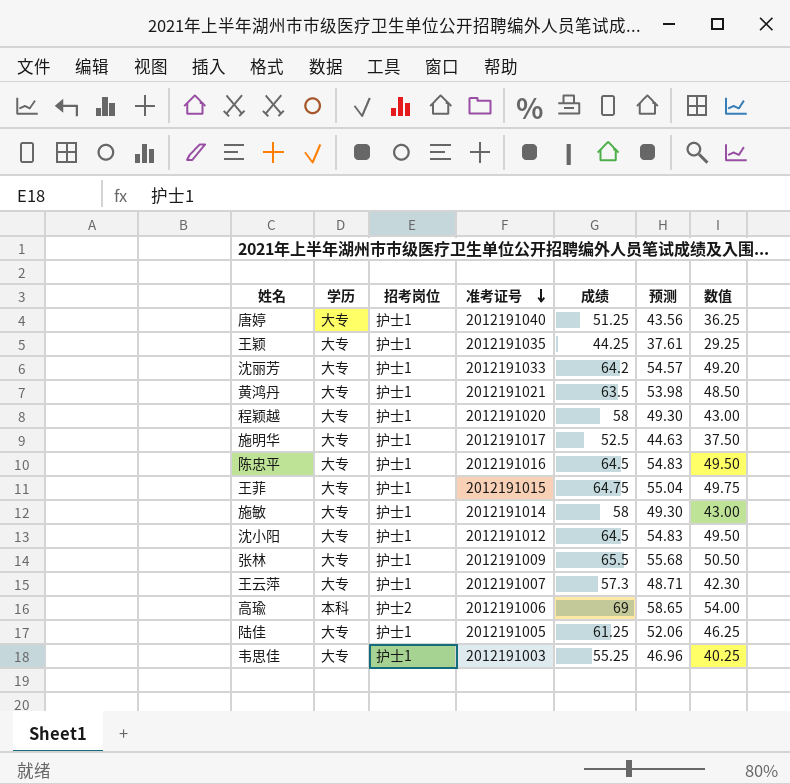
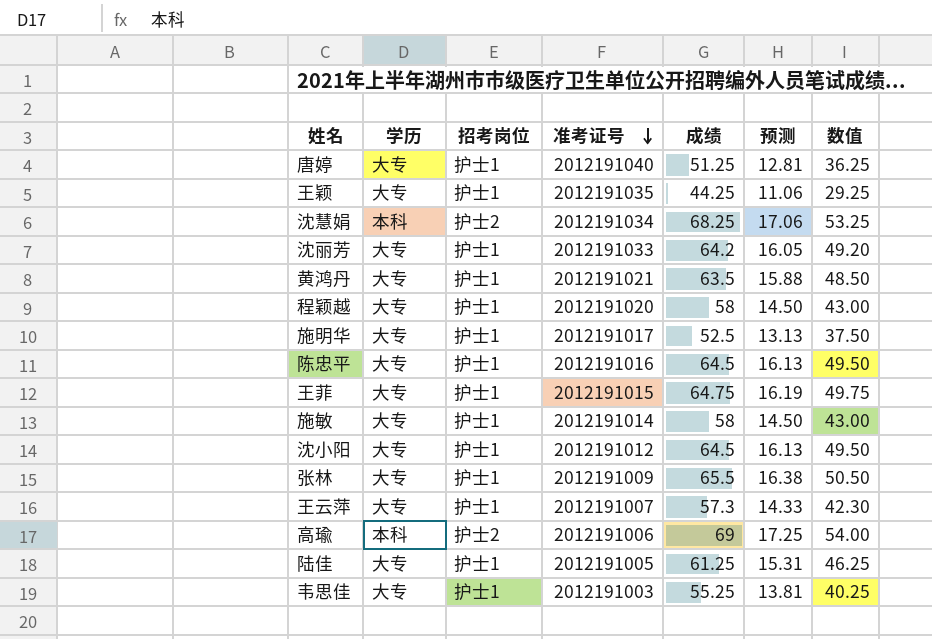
column 预测 | formula: [成绩] * 0.85 -> [成绩] * 0.25
row 沈慧娟: none -> 本科 | 护士2 | 2012191034 | 68.25 | 17.06 | 53.25

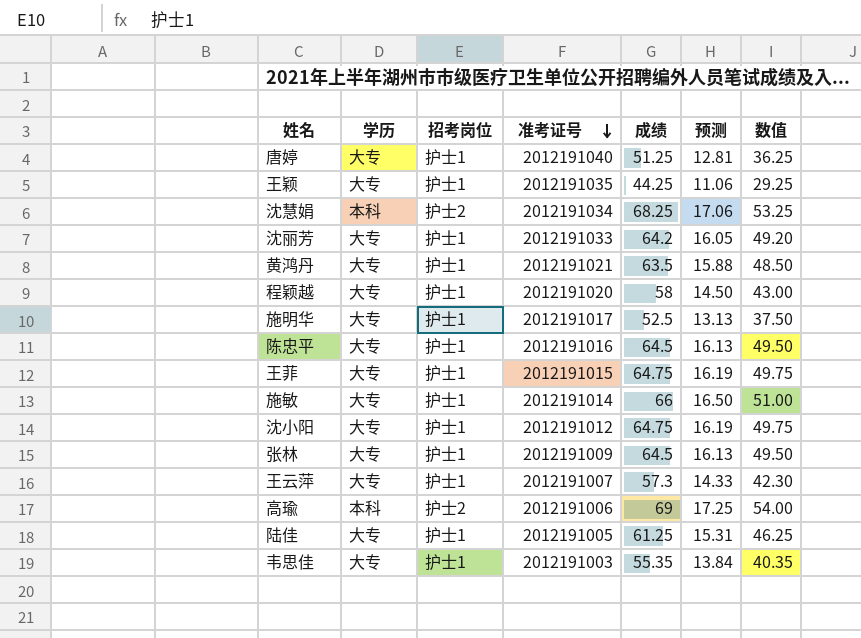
施敏 | 成绩: 58 -> 66
施敏 | 预测: 14.50 -> 16.50
施敏 | 数值: 43.00 -> 51.00
沈小阳 | 成绩: 64.5 -> 64.75
沈小阳 | 预测: 16.13 -> 16.19
沈小阳 | 数值: 49.50 -> 49.75
张林 | 成绩: 65.5 -> 64.5
张林 | 预测: 16.38 -> 16.13
张林 | 数值: 50.50 -> 49.50
韦思佳 | 成绩: 55.25 -> 55.35
韦思佳 | 预测: 13.81 -> 13.84
韦思佳 | 数值: 40.25 -> 40.35

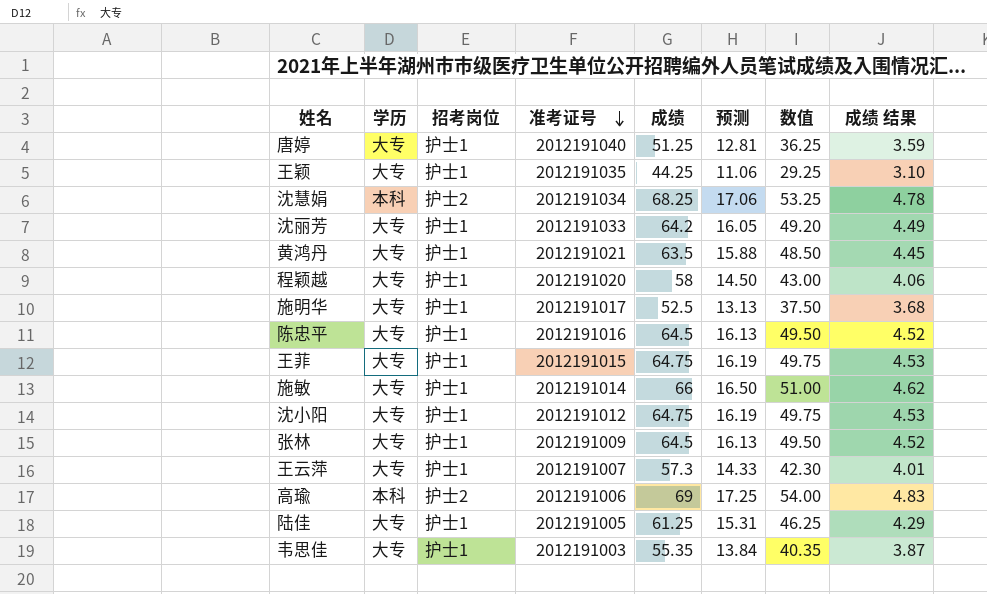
column 成绩 结果 | formula: none -> [成绩] * 0.07

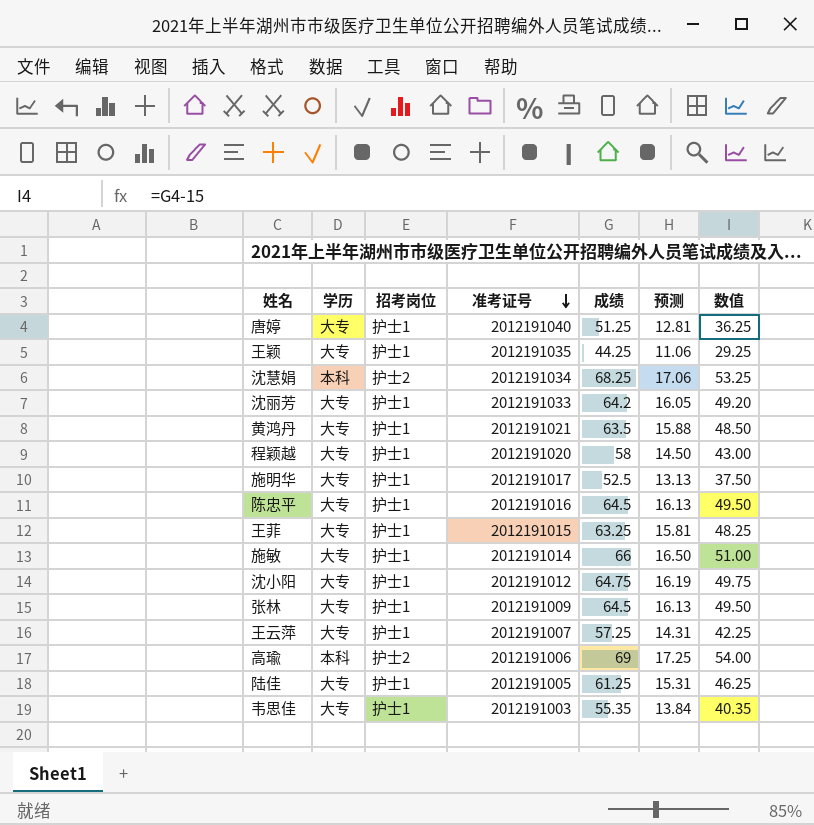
column 成绩 结果 | formula: [成绩] * 0.07 -> none
王菲 | 成绩: 64.75 -> 63.25
王菲 | 预测: 16.19 -> 15.81
王菲 | 数值: 49.75 -> 48.25
王云萍 | 成绩: 57.3 -> 57.25
王云萍 | 预测: 14.33 -> 14.31
王云萍 | 数值: 42.30 -> 42.25

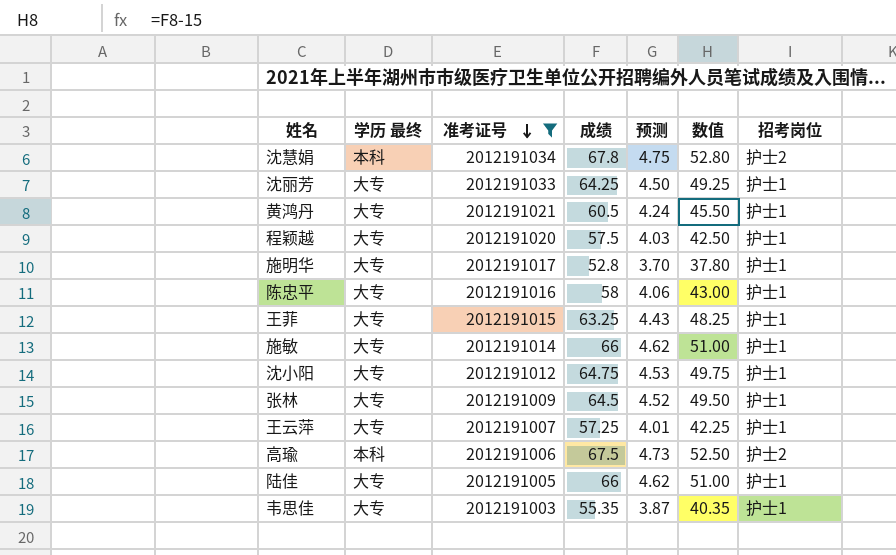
filter: none -> 准考证号 <= 2012191034
column name: 学历 -> 学历 最终
column 预测 | formula: [成绩] * 0.25 -> [成绩] * 0.07
column 招考岗位 | position: 3 -> 7
沈慧娟 | 成绩: 68.25 -> 67.8
沈慧娟 | 数值: 53.25 -> 52.80
沈丽芳 | 成绩: 64.2 -> 64.25
沈丽芳 | 数值: 49.20 -> 49.25
黄鸿丹 | 成绩: 63.5 -> 60.5
黄鸿丹 | 数值: 48.50 -> 45.50
程颖越 | 成绩: 58 -> 57.5
程颖越 | 数值: 43.00 -> 42.50
施明华 | 成绩: 52.5 -> 52.8
施明华 | 数值: 37.50 -> 37.80
陈忠平 | 成绩: 64.5 -> 58
陈忠平 | 数值: 49.50 -> 43.00
高瑜 | 成绩: 69 -> 67.5
高瑜 | 数值: 54.00 -> 52.50
陆佳 | 成绩: 61.25 -> 66
陆佳 | 数值: 46.25 -> 51.00

